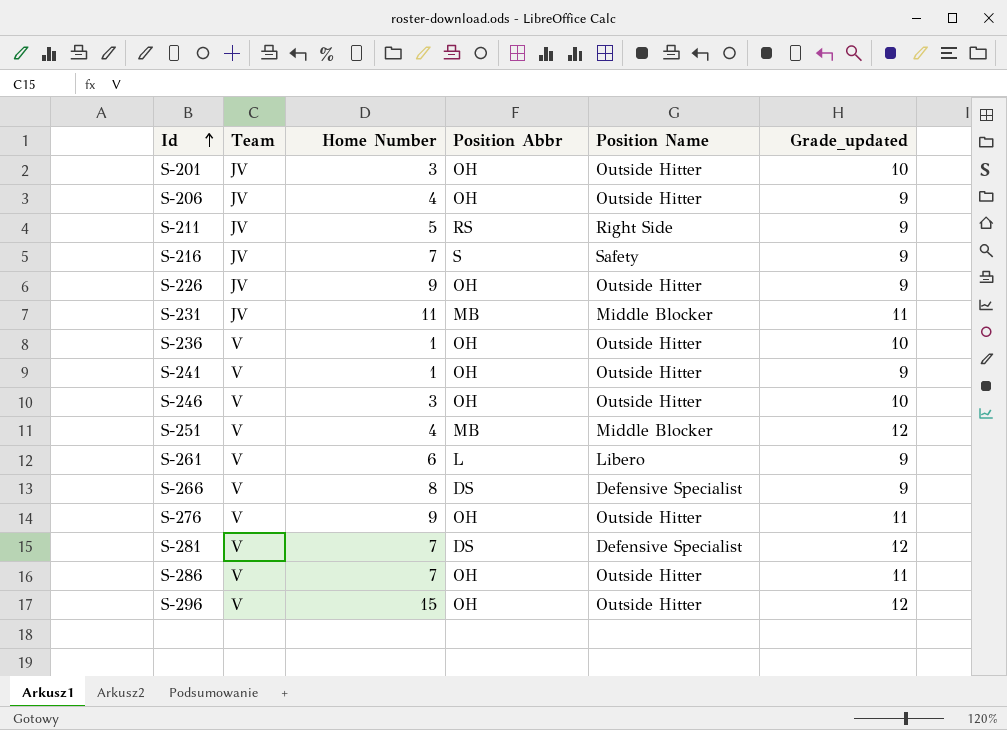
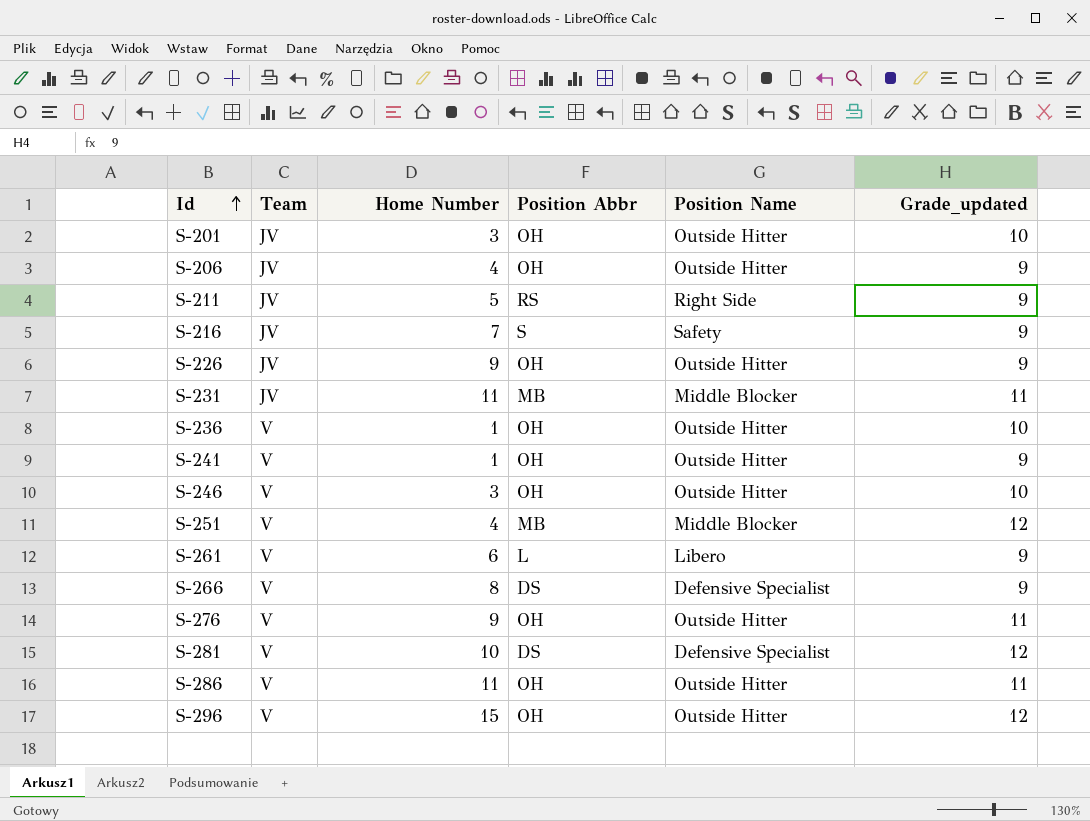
S-281 | Home Number: 7 -> 10
S-286 | Home Number: 7 -> 11

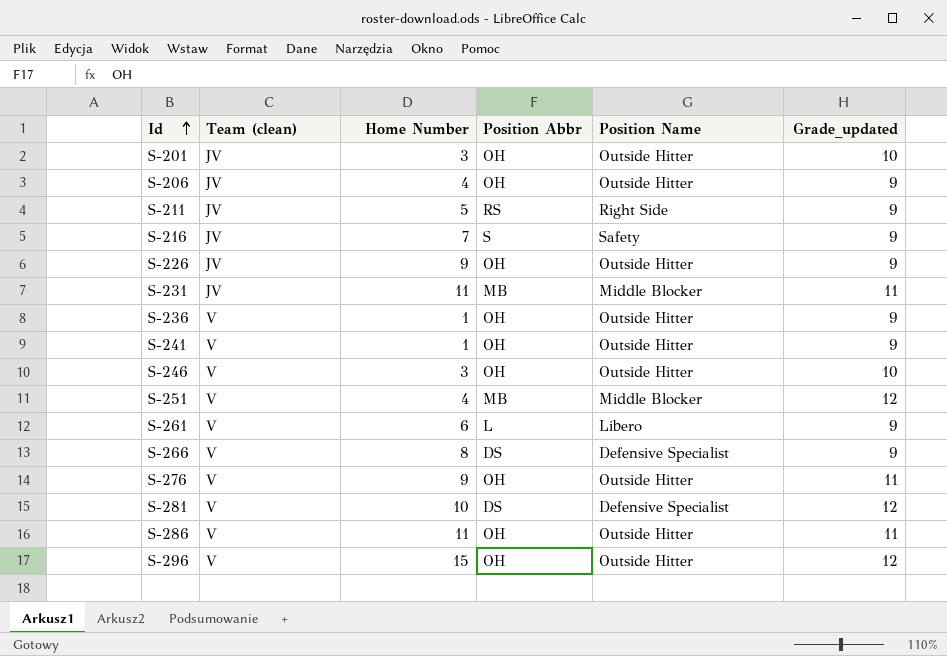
column name: Team -> Team (clean)
S-236 | Grade_updated: 10 -> 9

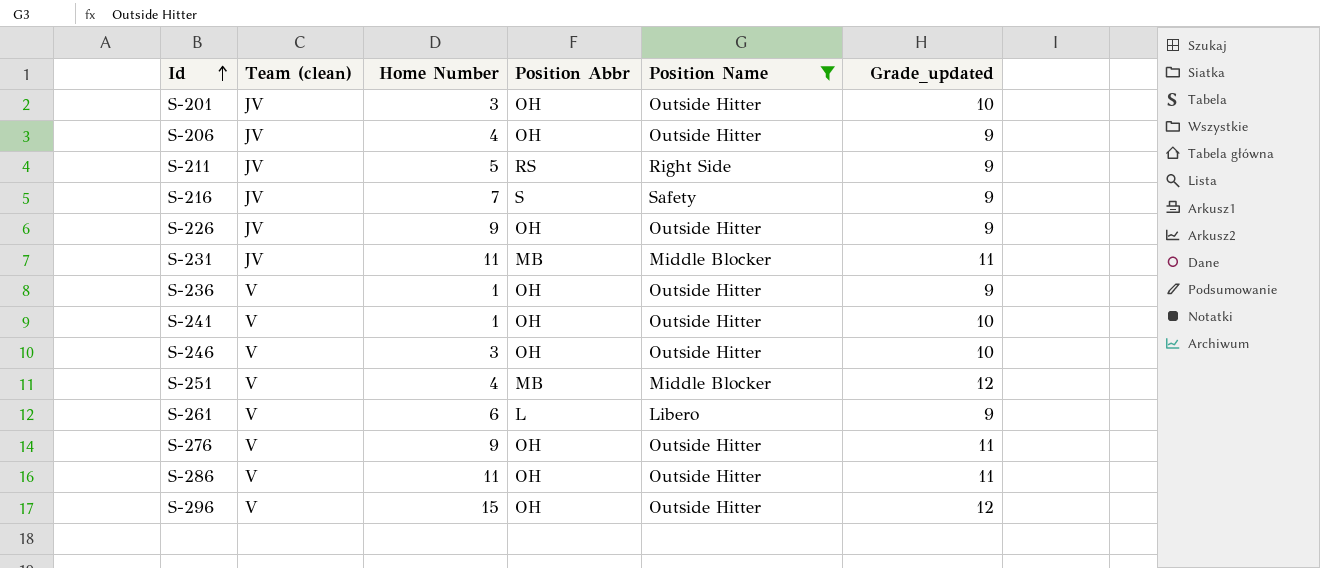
filter: none -> Position Name != Defensive Specialist
S-241 | Grade_updated: 9 -> 10

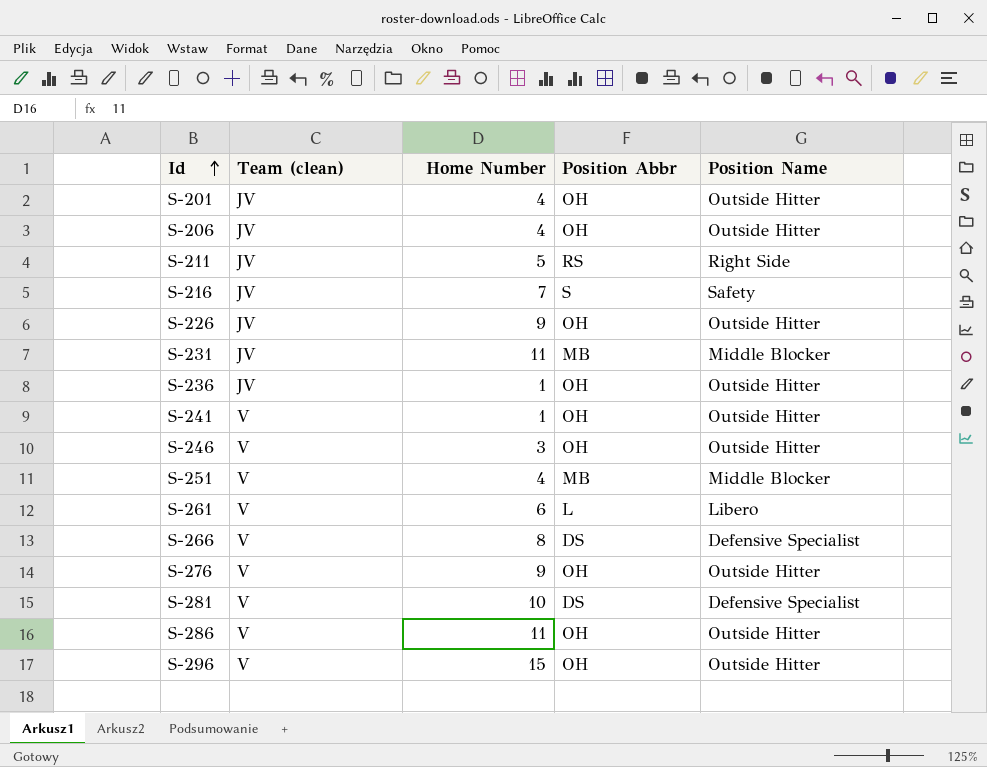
filter: Position Name != Defensive Specialist -> none
column Grade_updated | position: 6 -> none
S-201 | Home Number: 3 -> 4
S-236 | Team (clean): V -> JV

